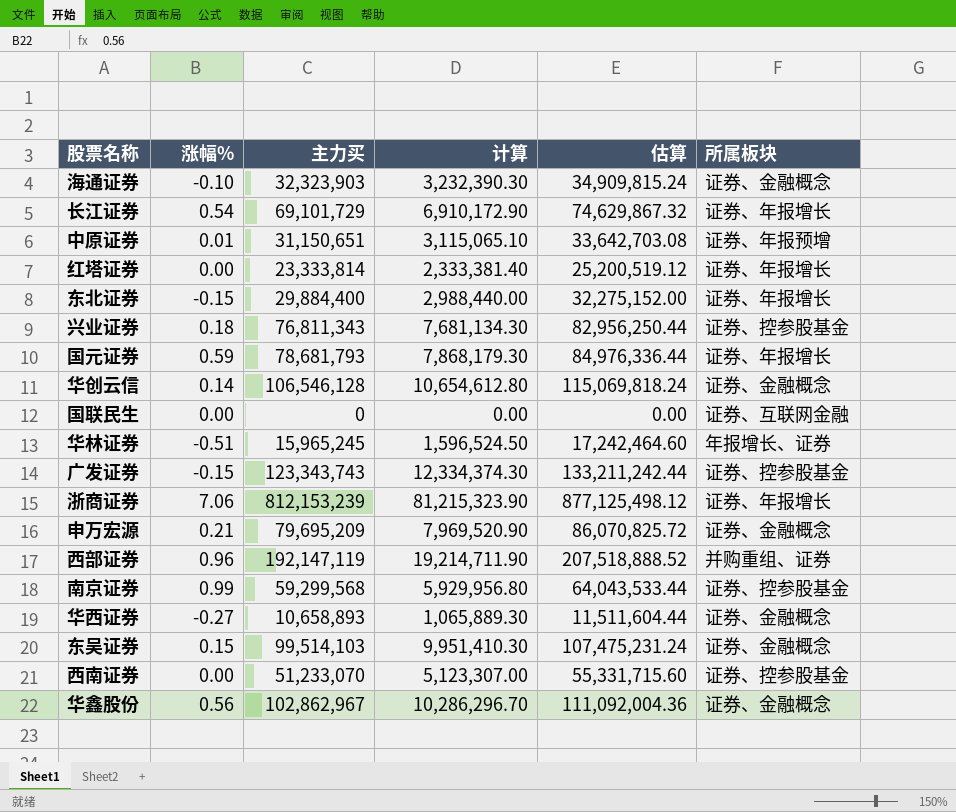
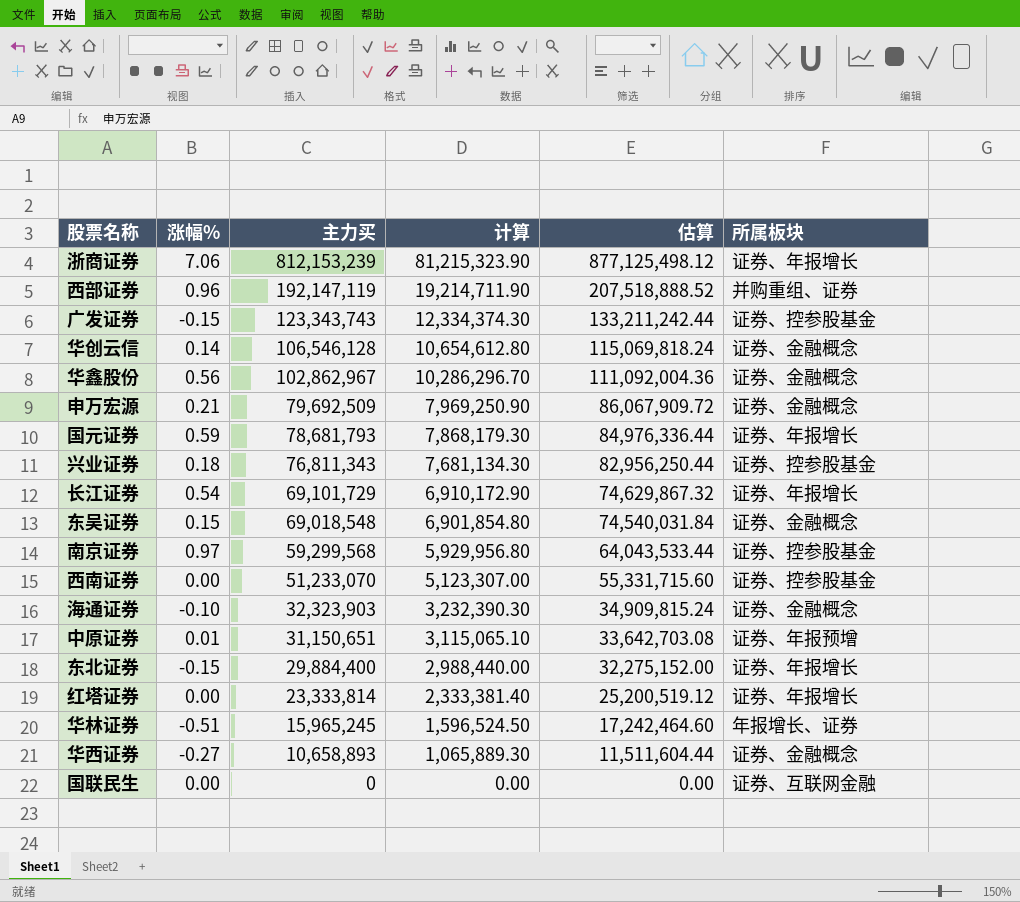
row order: none -> 主力买 descending
申万宏源 | 主力买: 79,695,209 -> 79,692,509
申万宏源 | 计算: 7,969,520.90 -> 7,969,250.90
申万宏源 | 估算: 86,070,825.72 -> 86,067,909.72
东吴证券 | 主力买: 99,514,103 -> 69,018,548
东吴证券 | 计算: 9,951,410.30 -> 6,901,854.80
东吴证券 | 估算: 107,475,231.24 -> 74,540,031.84
南京证券 | 涨幅%: 0.99 -> 0.97

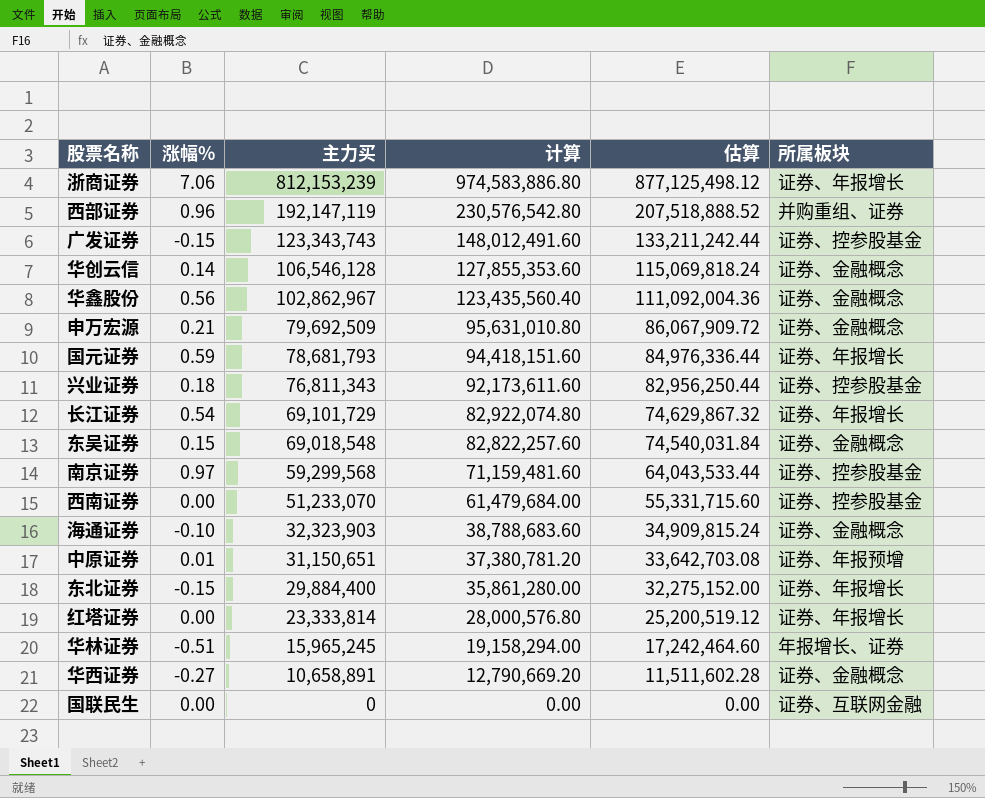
column 计算 | formula: [主力买] * 0.1 -> [主力买] * 1.2
华西证券 | 主力买: 10,658,893 -> 10,658,891
华西证券 | 估算: 11,511,604.44 -> 11,511,602.28

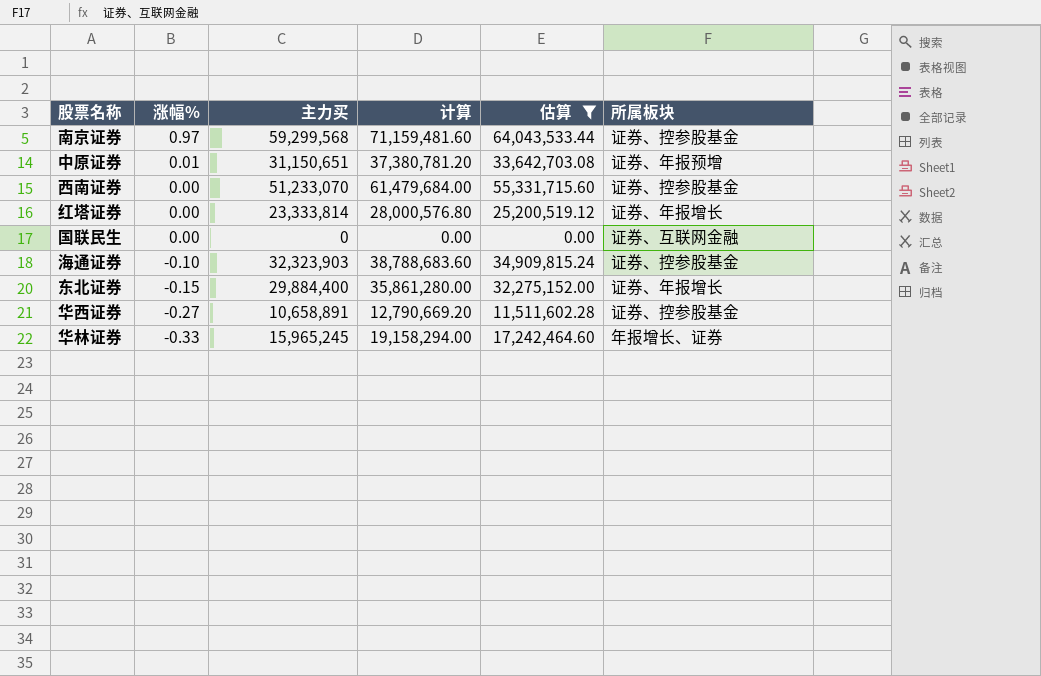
filter: none -> 估算 <= 64,043,533.44
row order: 主力买 descending -> 涨幅% descending
海通证券 | 所属板块: 证券、金融概念 -> 证券、控参股基金
华西证券 | 所属板块: 证券、金融概念 -> 证券、控参股基金
华林证券 | 涨幅%: -0.51 -> -0.33

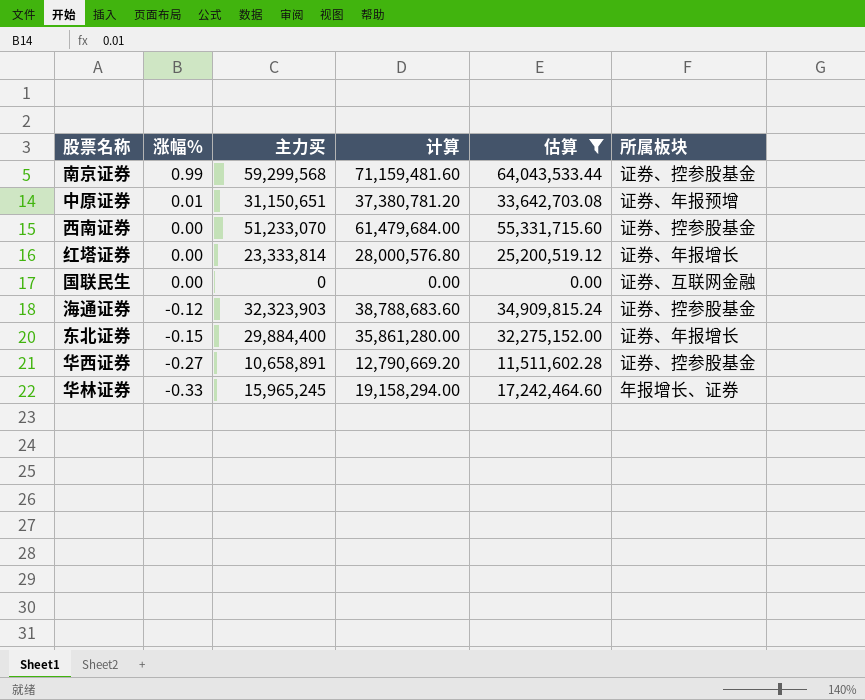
南京证券 | 涨幅%: 0.97 -> 0.99
海通证券 | 涨幅%: -0.10 -> -0.12

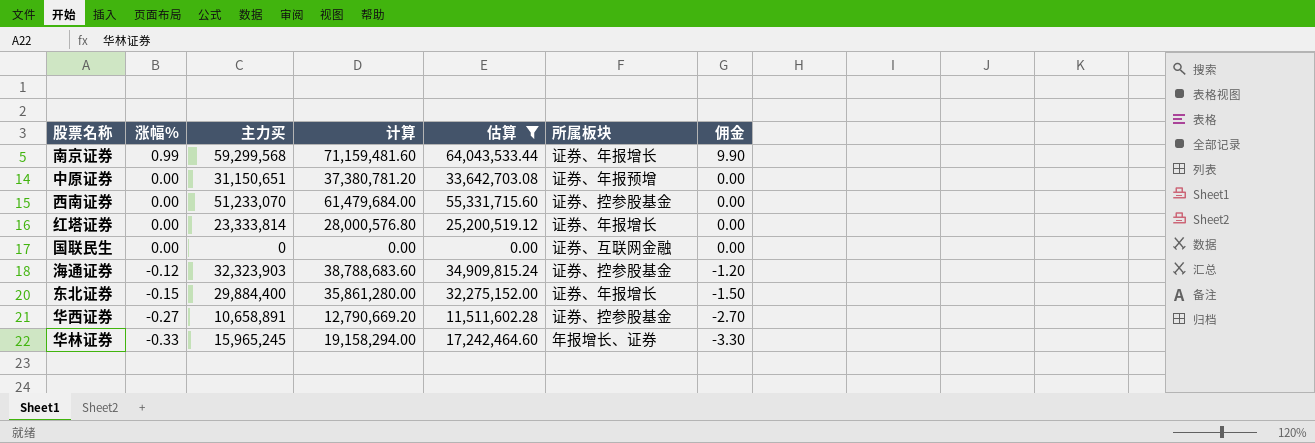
column 佣金 | formula: none -> [涨幅%] * 10
南京证券 | 所属板块: 证券、控参股基金 -> 证券、年报增长
中原证券 | 涨幅%: 0.01 -> 0.00

